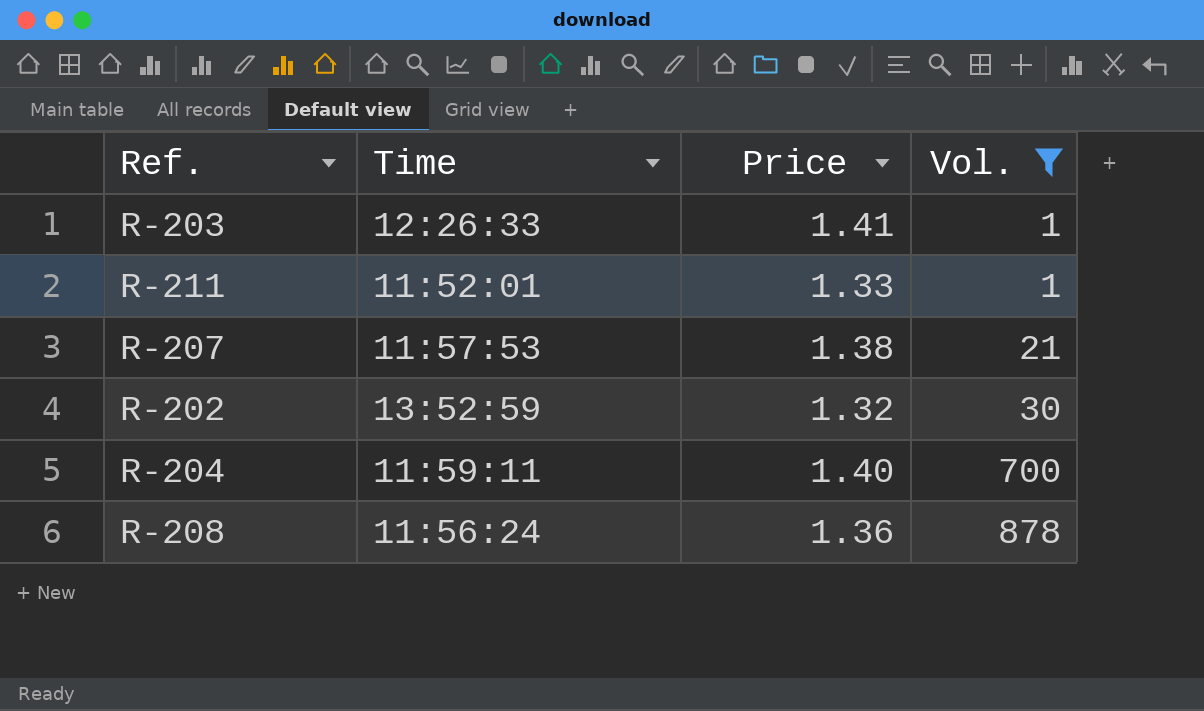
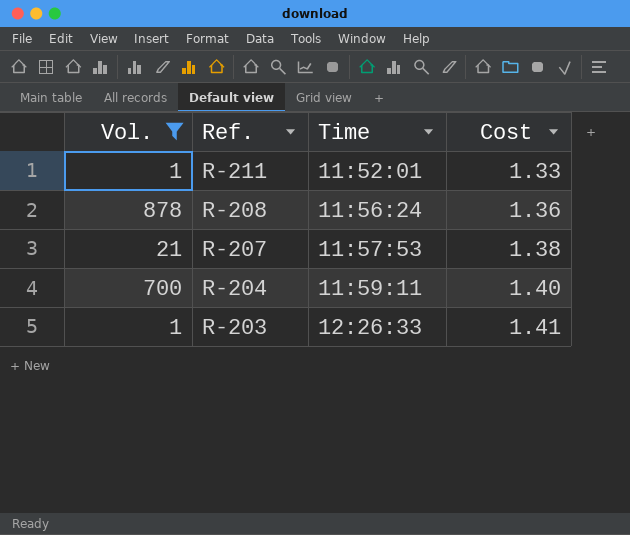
row order: Vol. ascending -> Ref. descending
column Vol. | position: 4 -> 1
column name: Price -> Cost
row R-202: 13:52:59 | 1.32 | 30 -> none

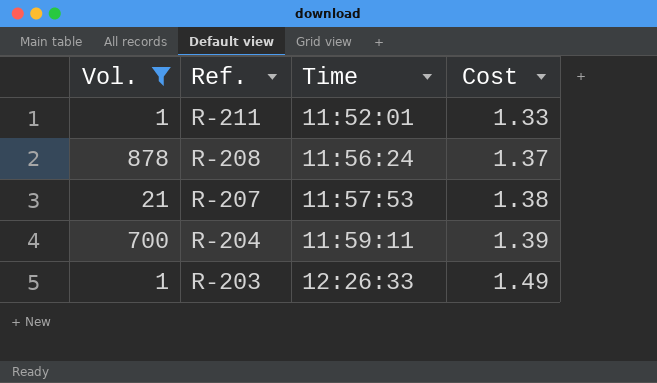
R-208 | Cost: 1.36 -> 1.37
R-204 | Cost: 1.40 -> 1.39
R-203 | Cost: 1.41 -> 1.49

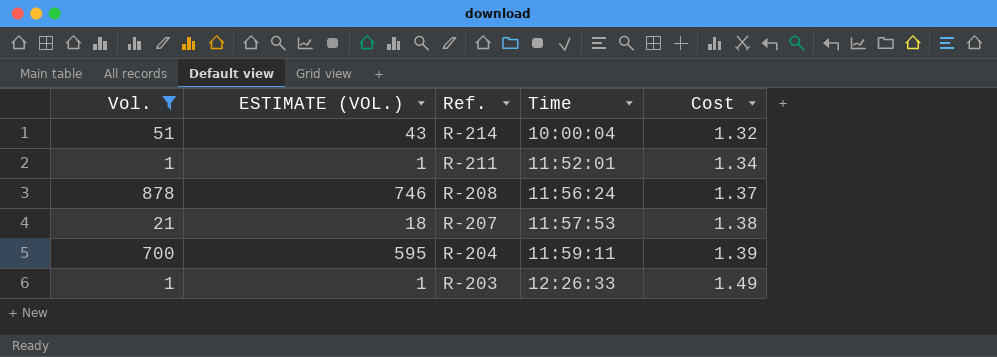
column ESTIMATE (VOL.) | formula: none -> [Vol.] * 0.85
row R-214: none -> 51 | 43 | 10:00:04 | 1.32
R-211 | Cost: 1.33 -> 1.34

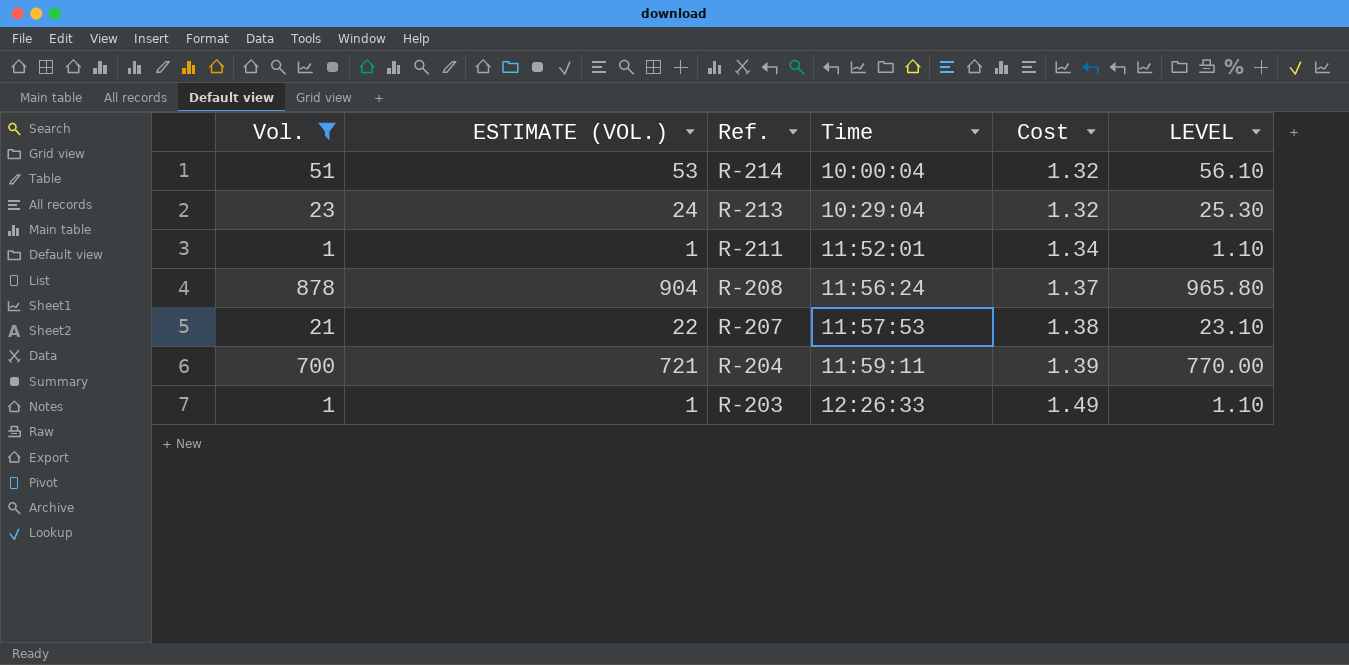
column ESTIMATE (VOL.) | formula: [Vol.] * 0.85 -> [Vol.] * 1.03
column LEVEL | formula: none -> [Vol.] * 1.1
row R-213: none -> 23 | 24 | 10:29:04 | 1.32 | 25.30

